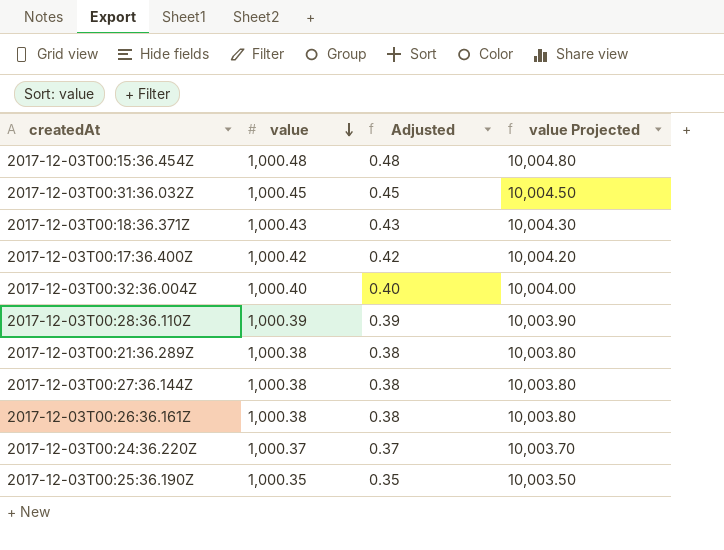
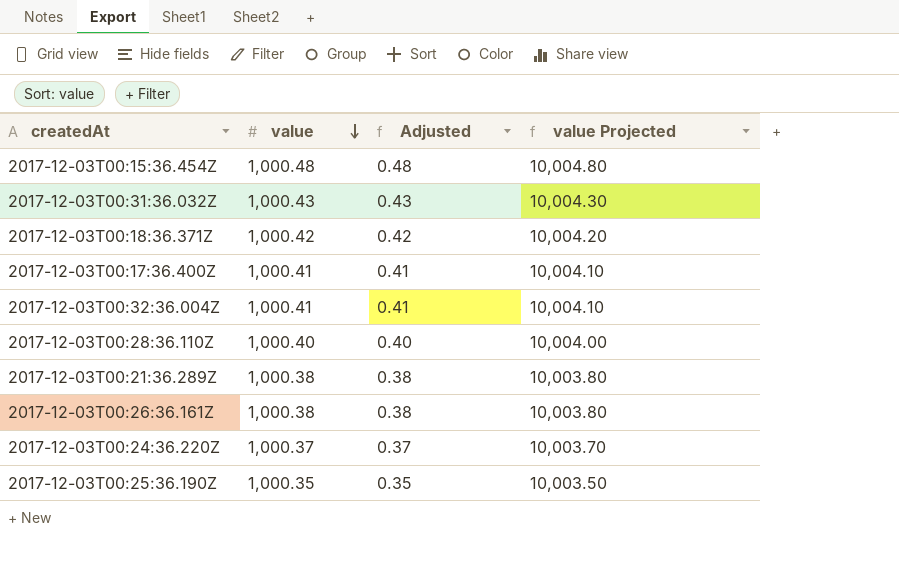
row 2017-12-03T00:27:36.144Z: 1,000.38 | 0.38 | 10,003.80 -> none
2017-12-03T00:31:36.032Z | value: 1,000.45 -> 1,000.43
2017-12-03T00:31:36.032Z | Adjusted: 0.45 -> 0.43
2017-12-03T00:31:36.032Z | value Projected: 10,004.50 -> 10,004.30
2017-12-03T00:18:36.371Z | value: 1,000.43 -> 1,000.42
2017-12-03T00:18:36.371Z | Adjusted: 0.43 -> 0.42
2017-12-03T00:18:36.371Z | value Projected: 10,004.30 -> 10,004.20
2017-12-03T00:17:36.400Z | value: 1,000.42 -> 1,000.41
2017-12-03T00:17:36.400Z | Adjusted: 0.42 -> 0.41
2017-12-03T00:17:36.400Z | value Projected: 10,004.20 -> 10,004.10
2017-12-03T00:32:36.004Z | value: 1,000.40 -> 1,000.41
2017-12-03T00:32:36.004Z | Adjusted: 0.40 -> 0.41
2017-12-03T00:32:36.004Z | value Projected: 10,004.00 -> 10,004.10
2017-12-03T00:28:36.110Z | value: 1,000.39 -> 1,000.40
2017-12-03T00:28:36.110Z | Adjusted: 0.39 -> 0.40
2017-12-03T00:28:36.110Z | value Projected: 10,003.90 -> 10,004.00

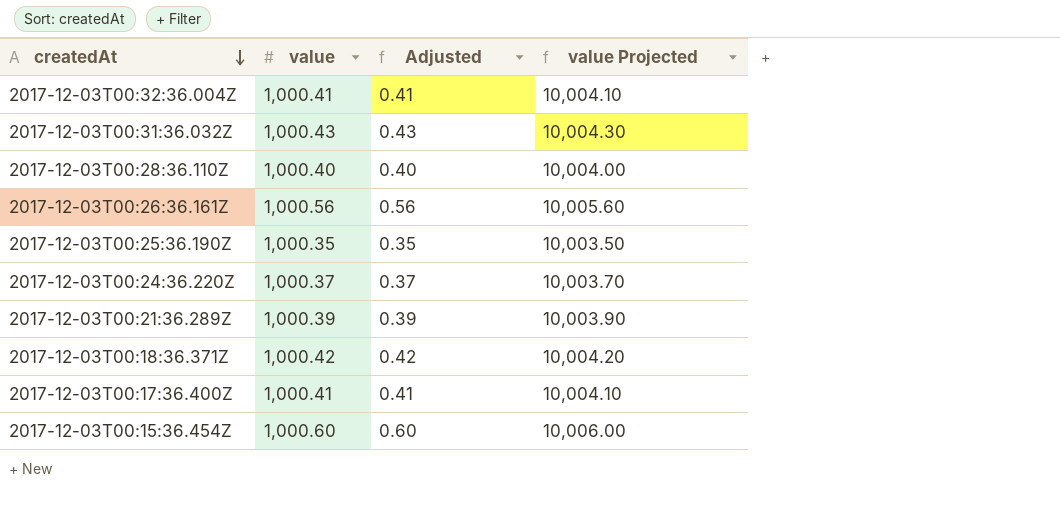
row order: value descending -> createdAt descending
2017-12-03T00:26:36.161Z | value: 1,000.38 -> 1,000.56
2017-12-03T00:26:36.161Z | Adjusted: 0.38 -> 0.56
2017-12-03T00:26:36.161Z | value Projected: 10,003.80 -> 10,005.60
2017-12-03T00:21:36.289Z | value: 1,000.38 -> 1,000.39
2017-12-03T00:21:36.289Z | Adjusted: 0.38 -> 0.39
2017-12-03T00:21:36.289Z | value Projected: 10,003.80 -> 10,003.90
2017-12-03T00:15:36.454Z | value: 1,000.48 -> 1,000.60
2017-12-03T00:15:36.454Z | Adjusted: 0.48 -> 0.60
2017-12-03T00:15:36.454Z | value Projected: 10,004.80 -> 10,006.00

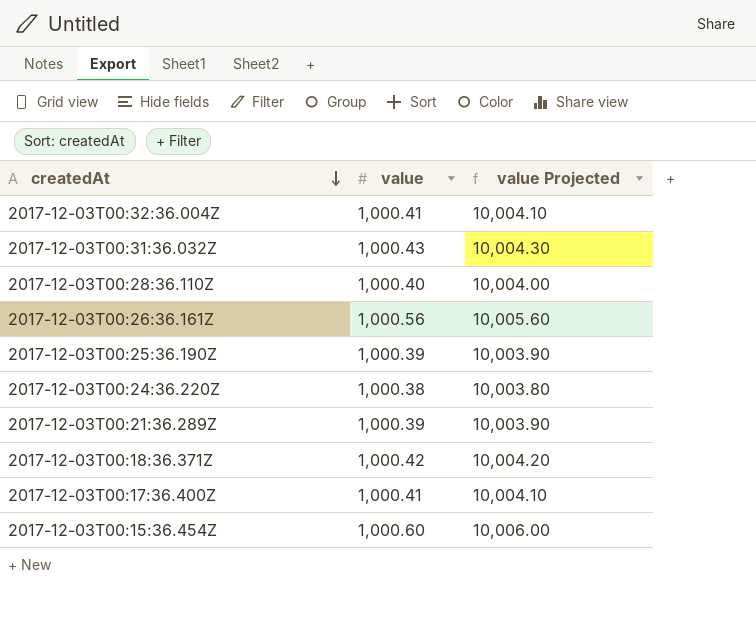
column Adjusted | formula: [value] - 1000 -> none
2017-12-03T00:25:36.190Z | value: 1,000.35 -> 1,000.39
2017-12-03T00:25:36.190Z | value Projected: 10,003.50 -> 10,003.90
2017-12-03T00:24:36.220Z | value: 1,000.37 -> 1,000.38
2017-12-03T00:24:36.220Z | value Projected: 10,003.70 -> 10,003.80

